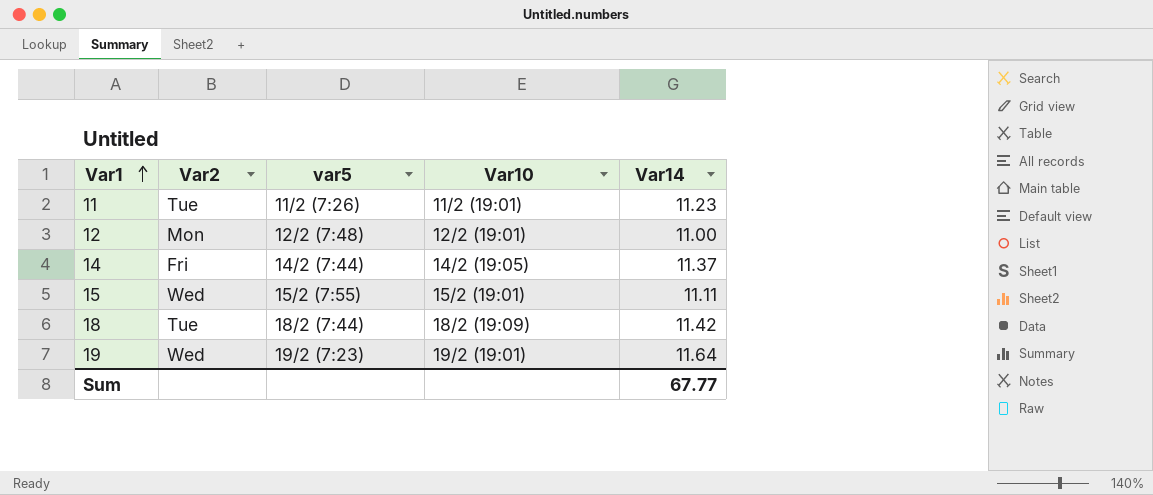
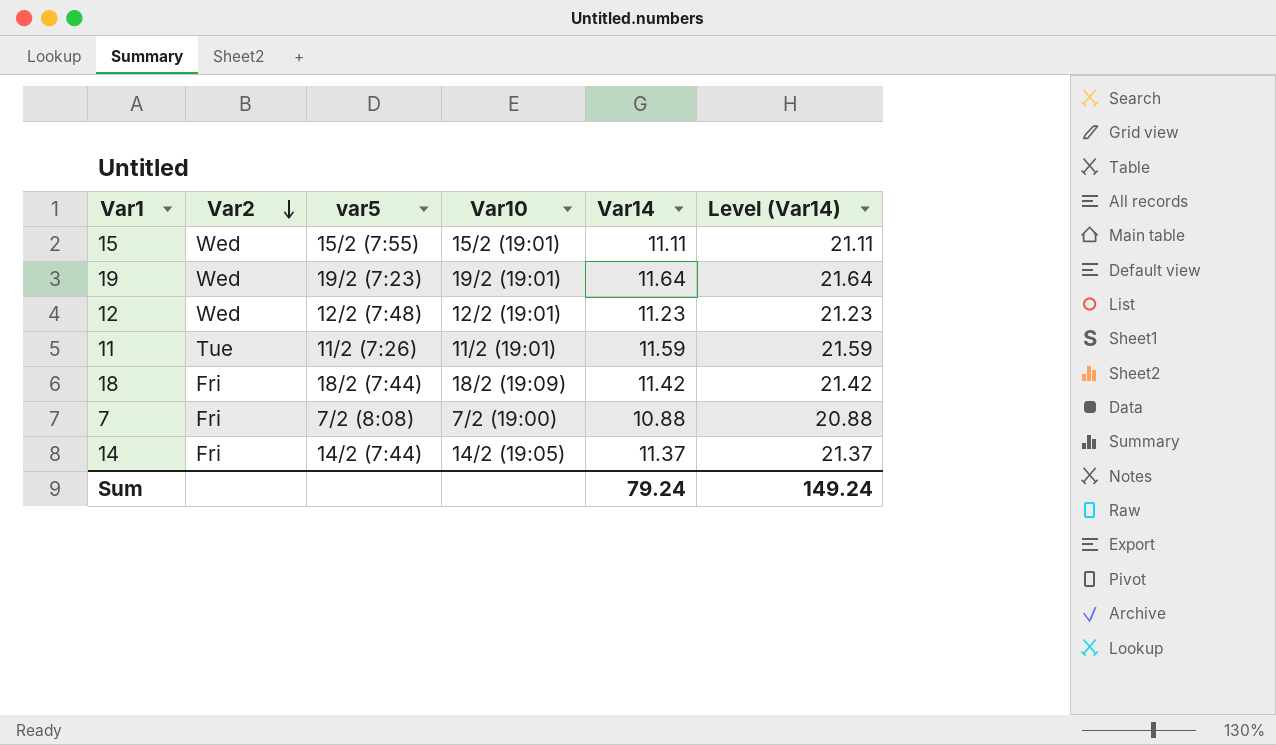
row order: Var1 ascending -> Var2 descending
column Level (Var14) | formula: none -> [Var14] + 10
12 | Var2: Mon -> Wed
12 | Var14: 11.00 -> 11.23
11 | Var14: 11.23 -> 11.59
18 | Var2: Tue -> Fri
row 7: none -> Fri | 7/2 (8:08) | 7/2 (19:00) | 10.88 | 20.88
Sum | Var14: 67.77 -> 79.24

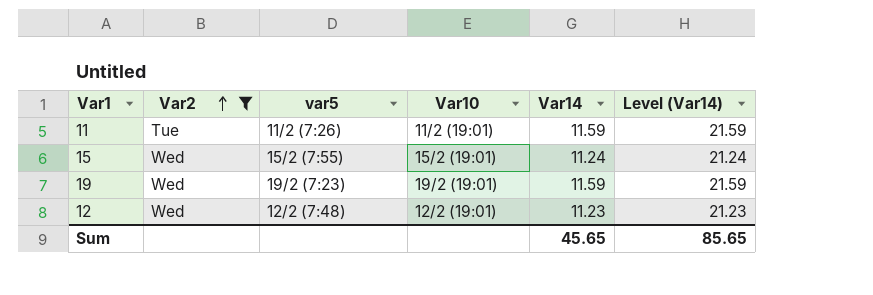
filter: none -> Var2 != Fri
row order: Var2 descending -> Var2 ascending
15 | Var14: 11.11 -> 11.24
15 | Level (Var14): 21.11 -> 21.24
19 | Var14: 11.64 -> 11.59
19 | Level (Var14): 21.64 -> 21.59
Sum | Var14: 79.24 -> 45.65
Sum | Level (Var14): 149.24 -> 85.65

